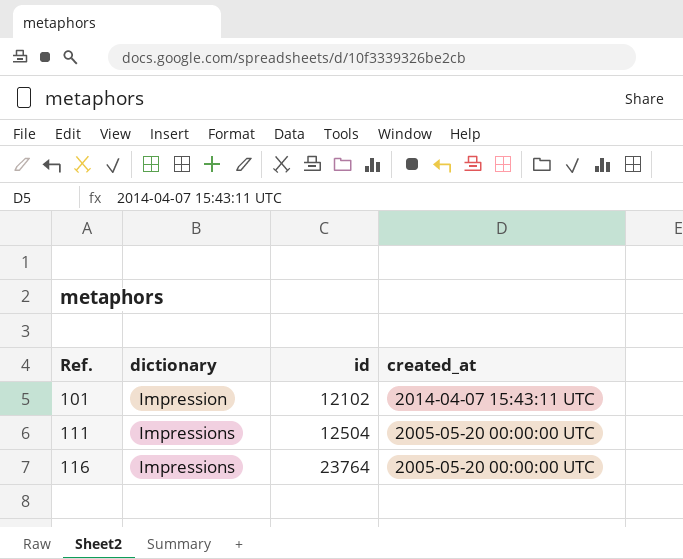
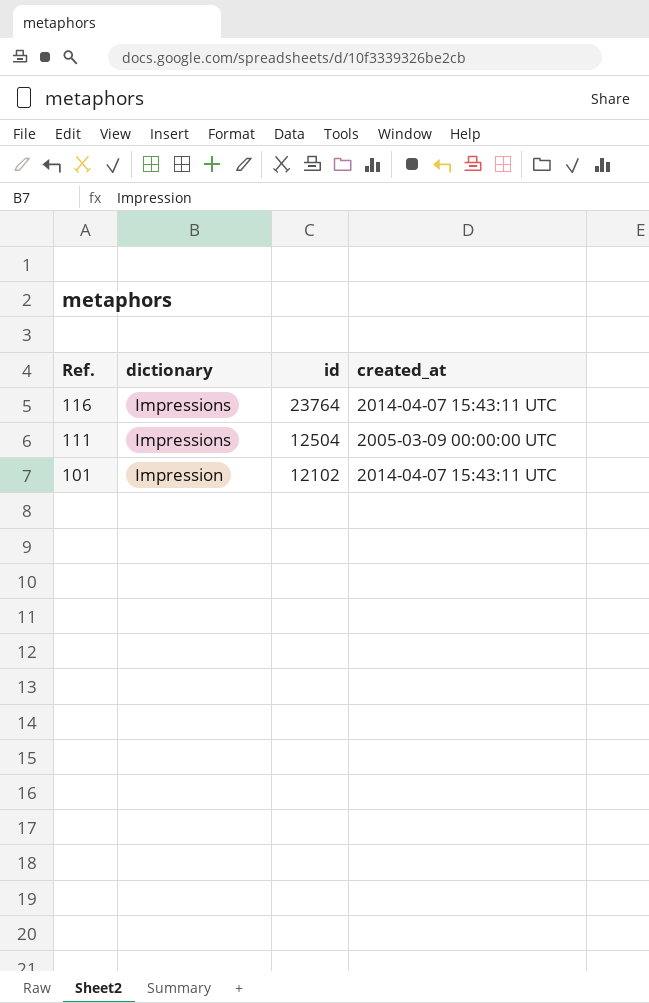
row order: Ref. ascending -> Ref. descending
116 | created_at: 2005-05-20 00:00:00 UTC -> 2014-04-07 15:43:11 UTC
111 | created_at: 2005-05-20 00:00:00 UTC -> 2005-03-09 00:00:00 UTC

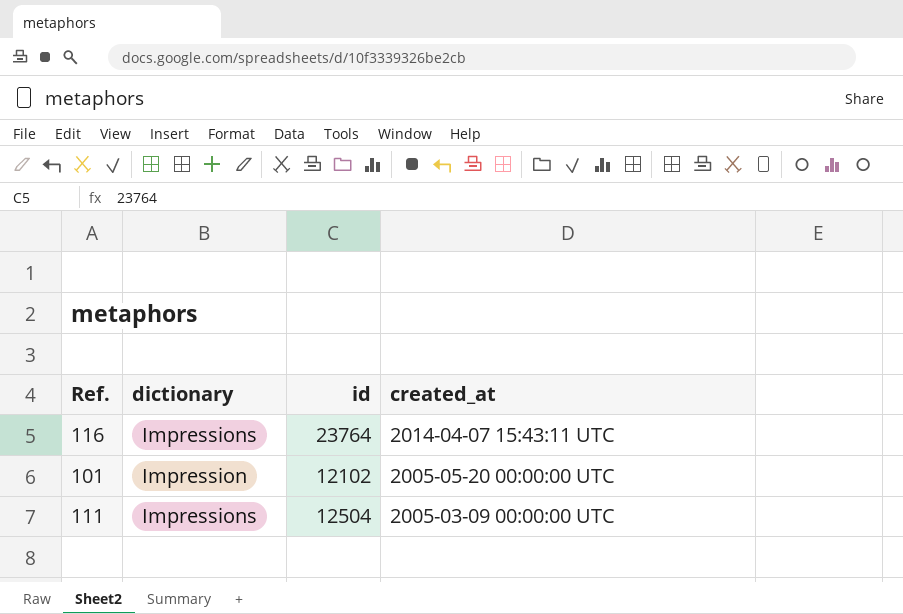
row order: Ref. descending -> created_at descending
101 | created_at: 2014-04-07 15:43:11 UTC -> 2005-05-20 00:00:00 UTC

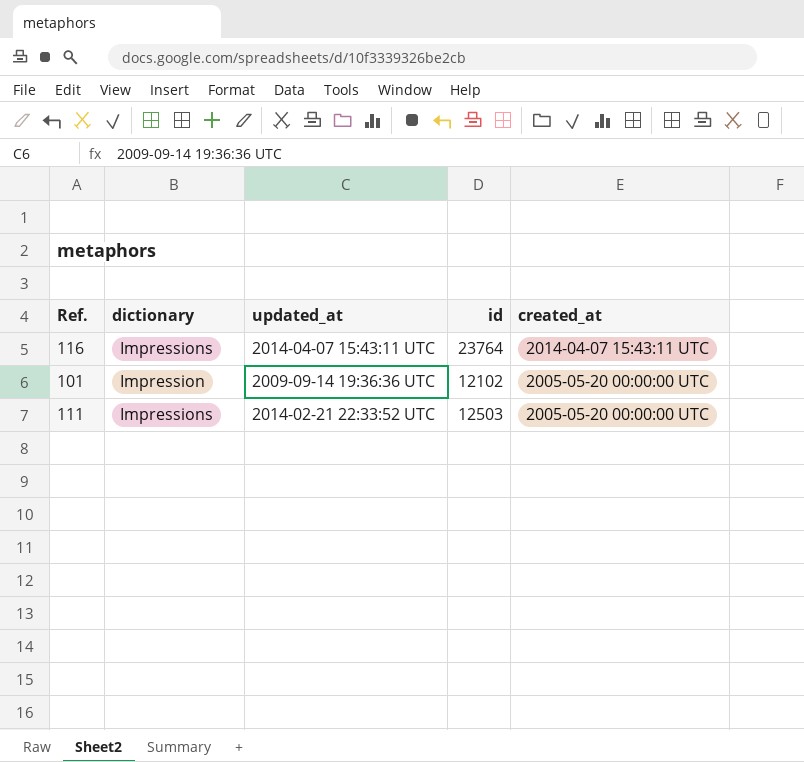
column updated_at | position: none -> 3
111 | id: 12504 -> 12503
111 | created_at: 2005-03-09 00:00:00 UTC -> 2005-05-20 00:00:00 UTC

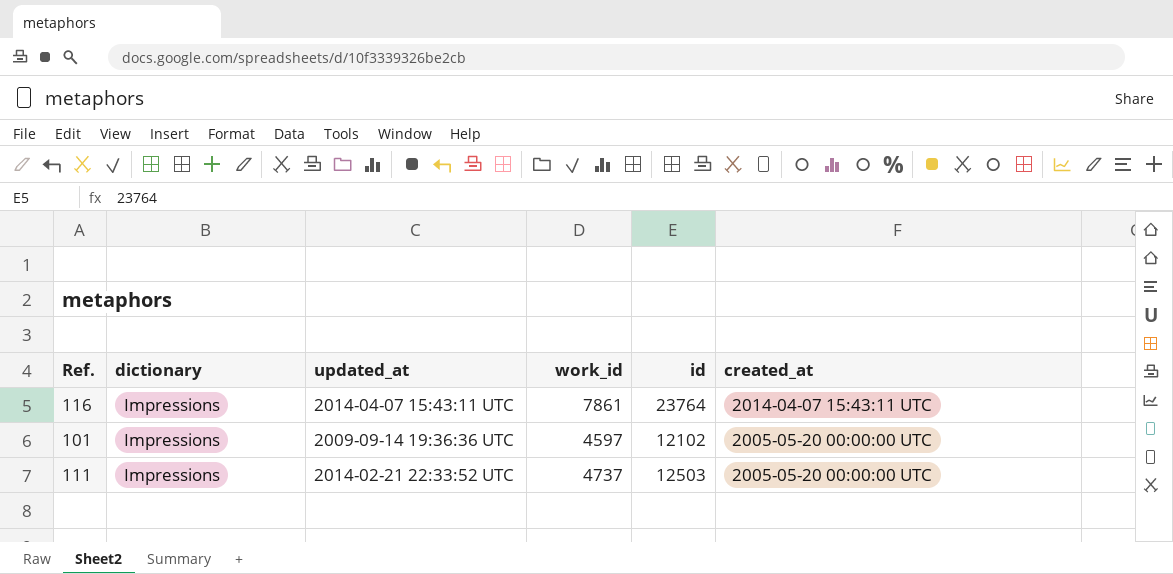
column work_id | position: none -> 4
101 | dictionary: Impression -> Impressions

